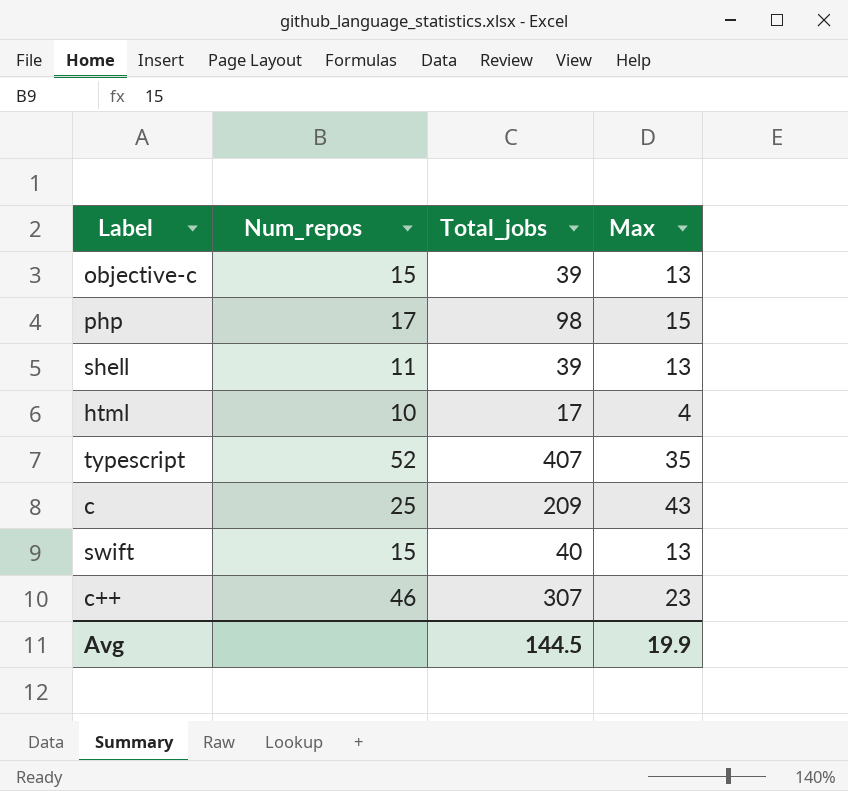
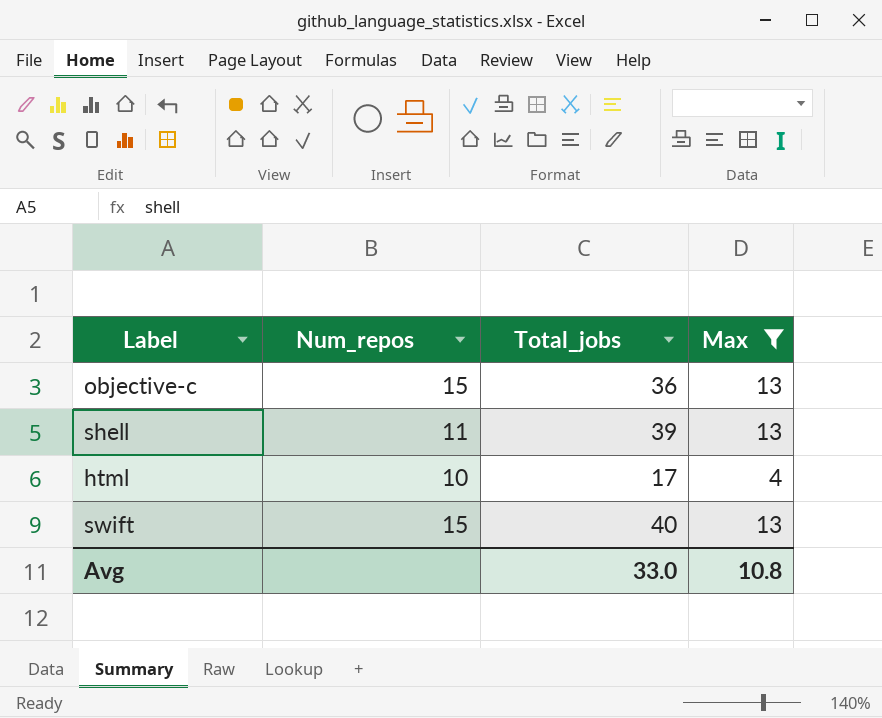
filter: none -> Max <= 13
objective-c | Total_jobs: 39 -> 36
Avg | Total_jobs: 144.5 -> 33.0
Avg | Max: 19.9 -> 10.8

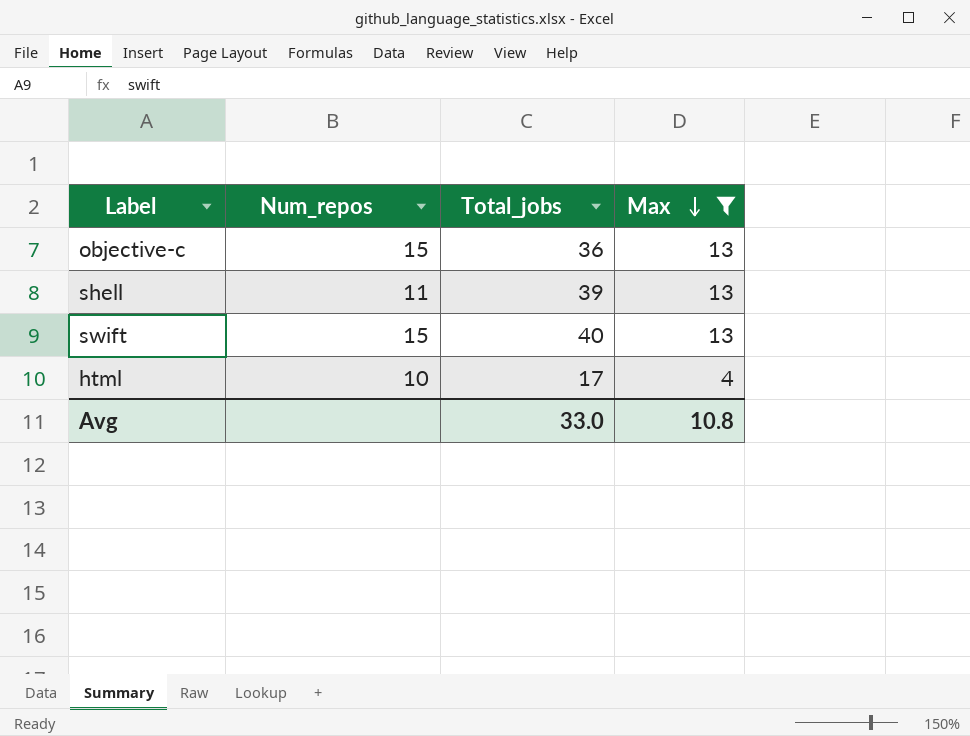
row order: none -> Max descending

